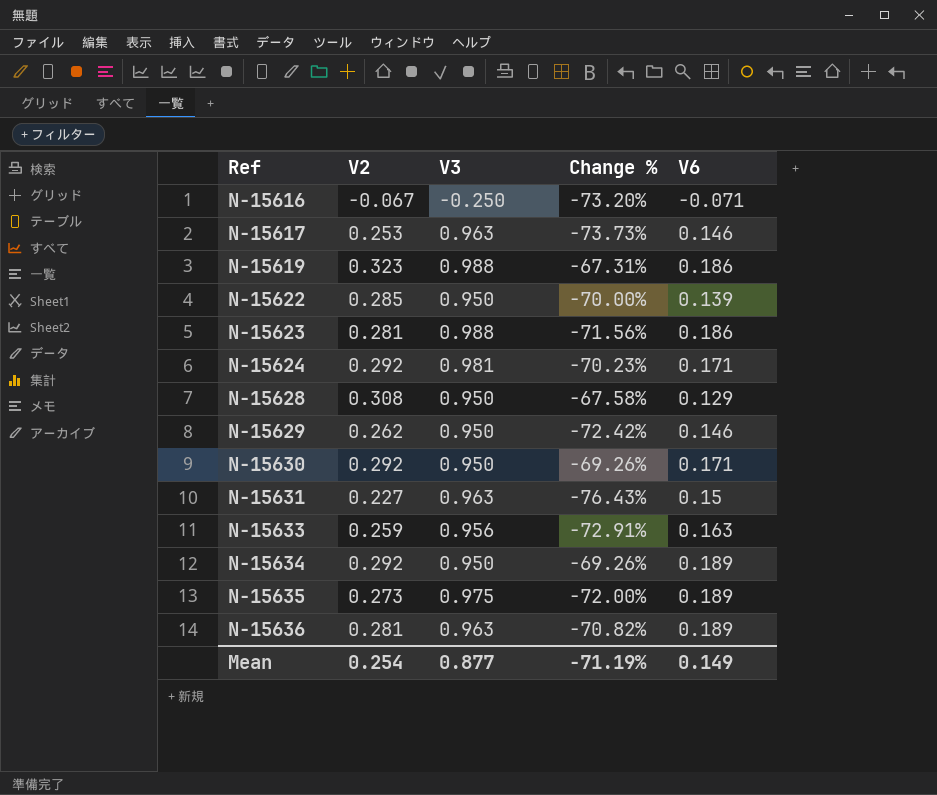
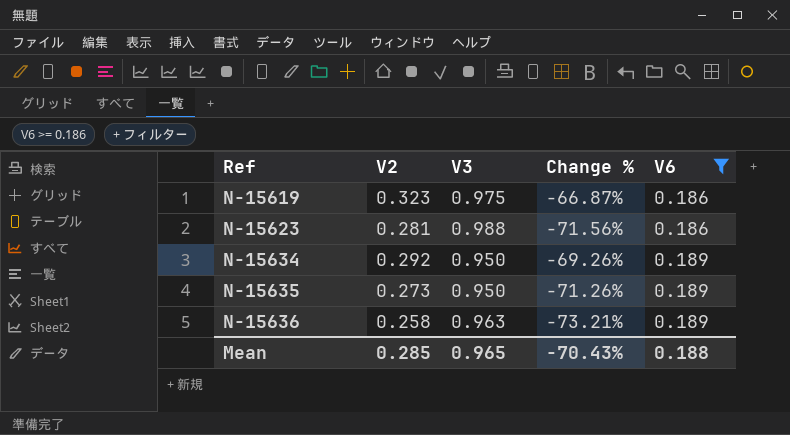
filter: none -> V6 >= 0.186
N-15619 | V3: 0.988 -> 0.975
N-15619 | Change %: -67.31% -> -66.87%
N-15635 | V3: 0.975 -> 0.950
N-15635 | Change %: -72.00% -> -71.26%
N-15636 | V2: 0.281 -> 0.258
N-15636 | Change %: -70.82% -> -73.21%
Mean | V2: 0.254 -> 0.285
Mean | V3: 0.877 -> 0.965
Mean | Change %: -71.19% -> -70.43%
Mean | V6: 0.149 -> 0.188

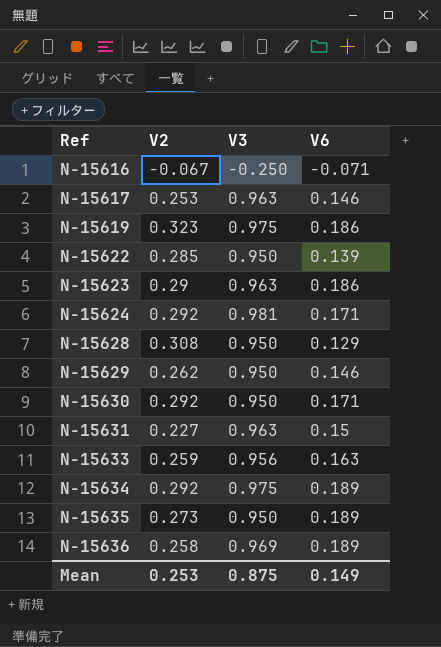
filter: V6 >= 0.186 -> none
column Change % | formula: ([V2] - [V3]) / [V3] -> none
N-15623 | V2: 0.281 -> 0.29
N-15623 | V3: 0.988 -> 0.963
N-15634 | V3: 0.950 -> 0.975
N-15636 | V3: 0.963 -> 0.969
Mean | V2: 0.285 -> 0.253
Mean | V3: 0.965 -> 0.875
Mean | V6: 0.188 -> 0.149

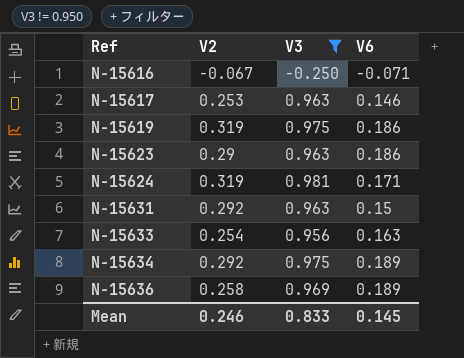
filter: none -> V3 != 0.950
N-15619 | V2: 0.323 -> 0.319
N-15624 | V2: 0.292 -> 0.319
N-15631 | V2: 0.227 -> 0.292
N-15633 | V2: 0.259 -> 0.254
Mean | V2: 0.253 -> 0.246
Mean | V3: 0.875 -> 0.833
Mean | V6: 0.149 -> 0.145

